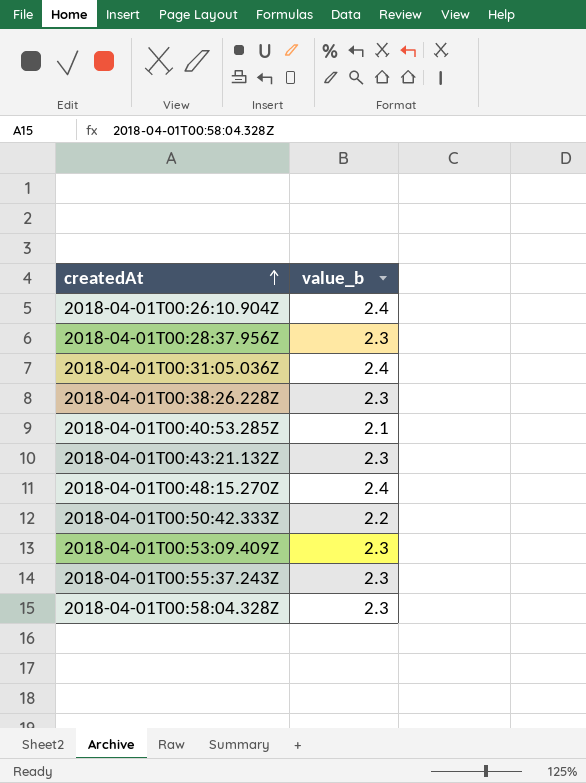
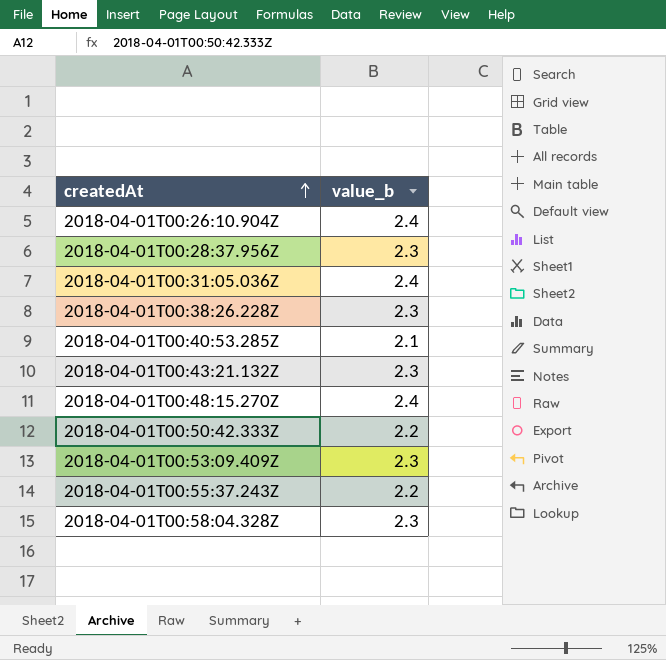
2018-04-01T00:55:37.243Z | value_b: 2.3 -> 2.2

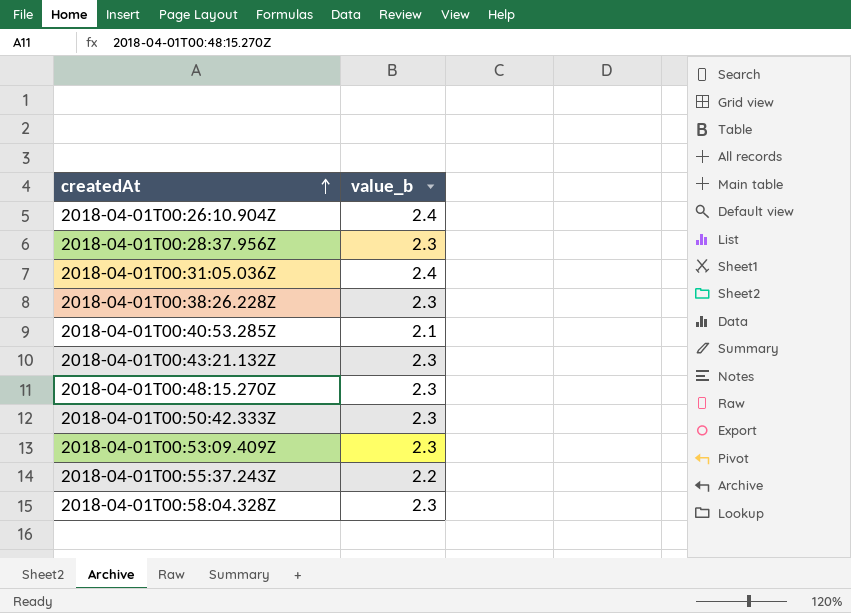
2018-04-01T00:48:15.270Z | value_b: 2.4 -> 2.3
2018-04-01T00:50:42.333Z | value_b: 2.2 -> 2.3

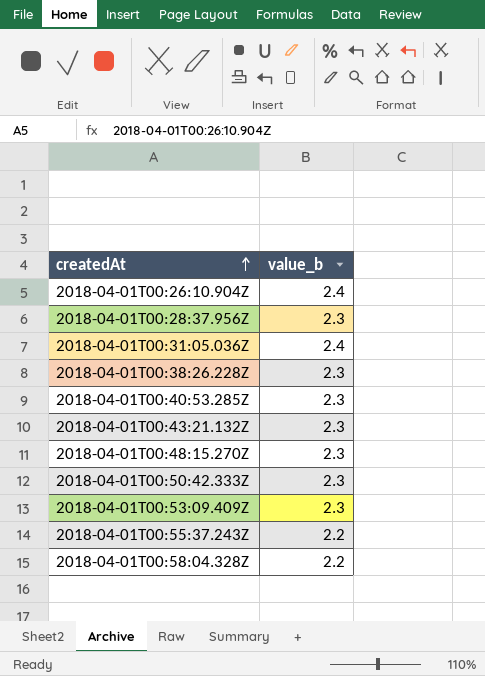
2018-04-01T00:40:53.285Z | value_b: 2.1 -> 2.3
2018-04-01T00:58:04.328Z | value_b: 2.3 -> 2.2

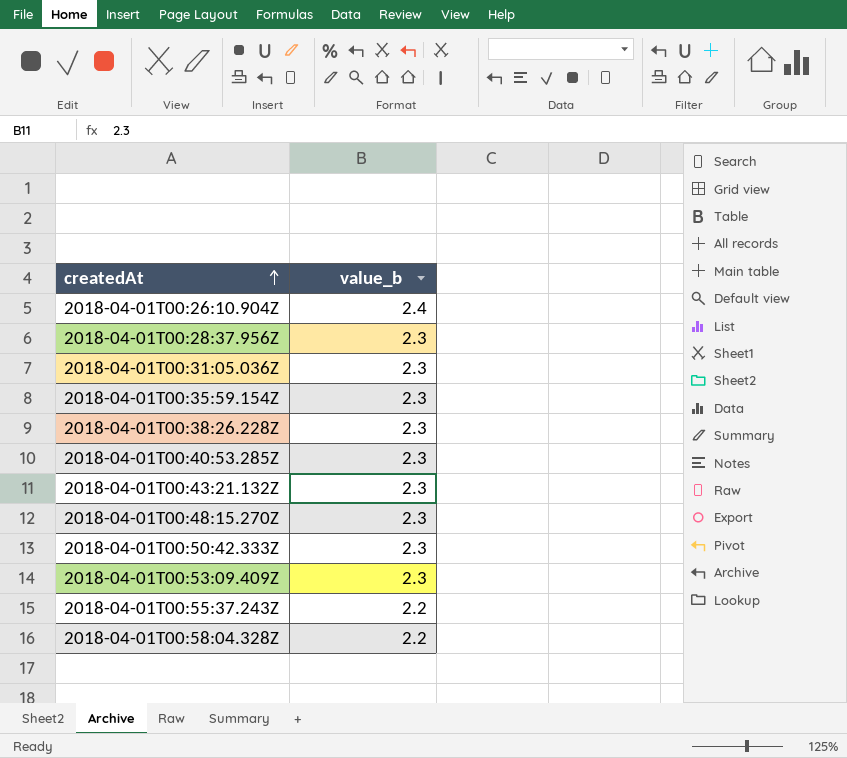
2018-04-01T00:31:05.036Z | value_b: 2.4 -> 2.3
row 2018-04-01T00:35:59.154Z: none -> 2.3

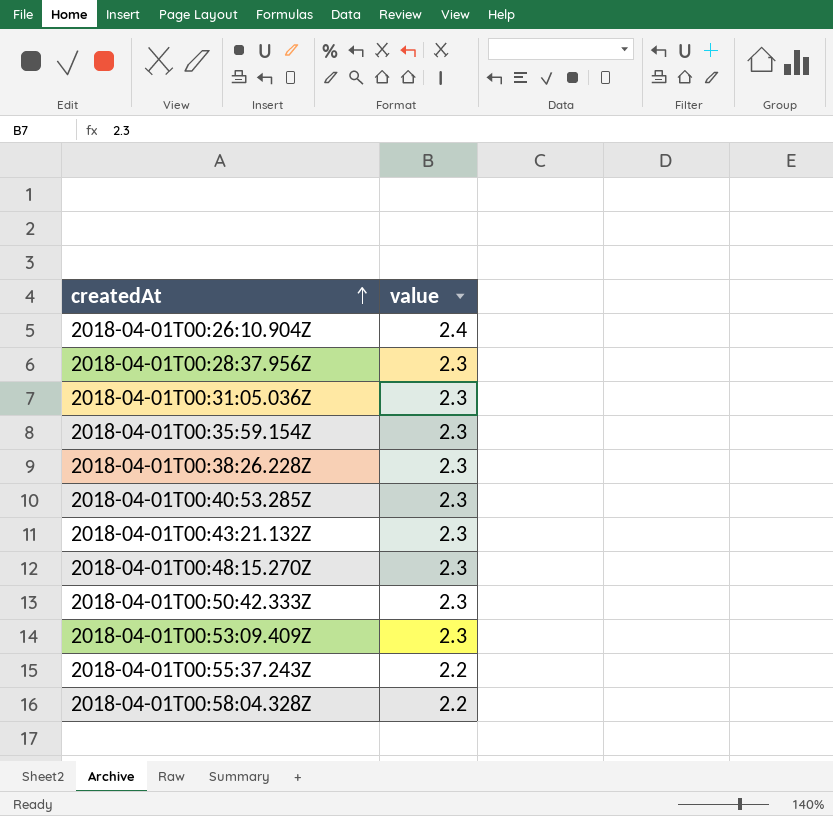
column name: value_b -> value

